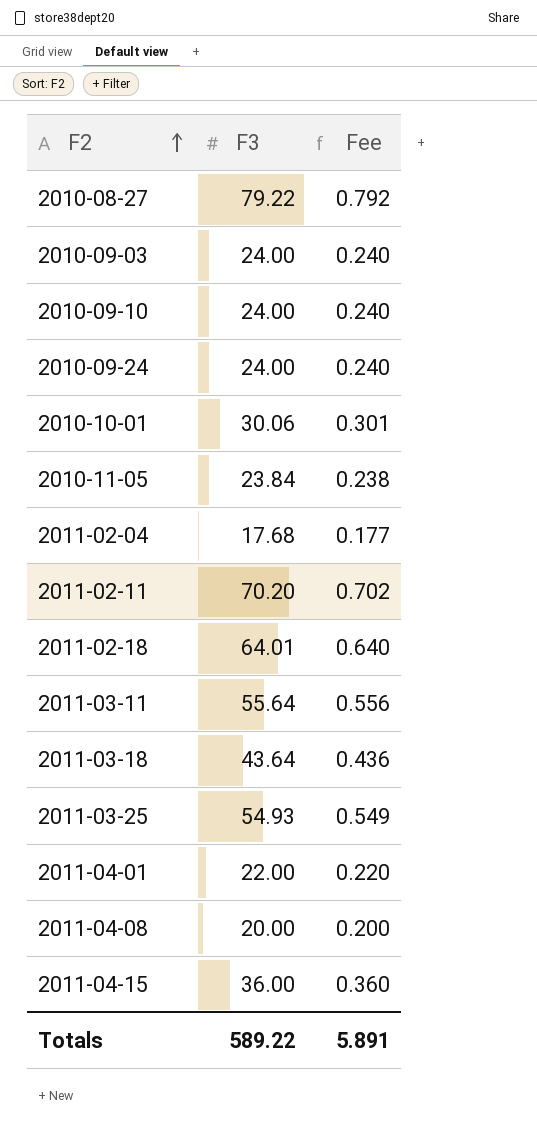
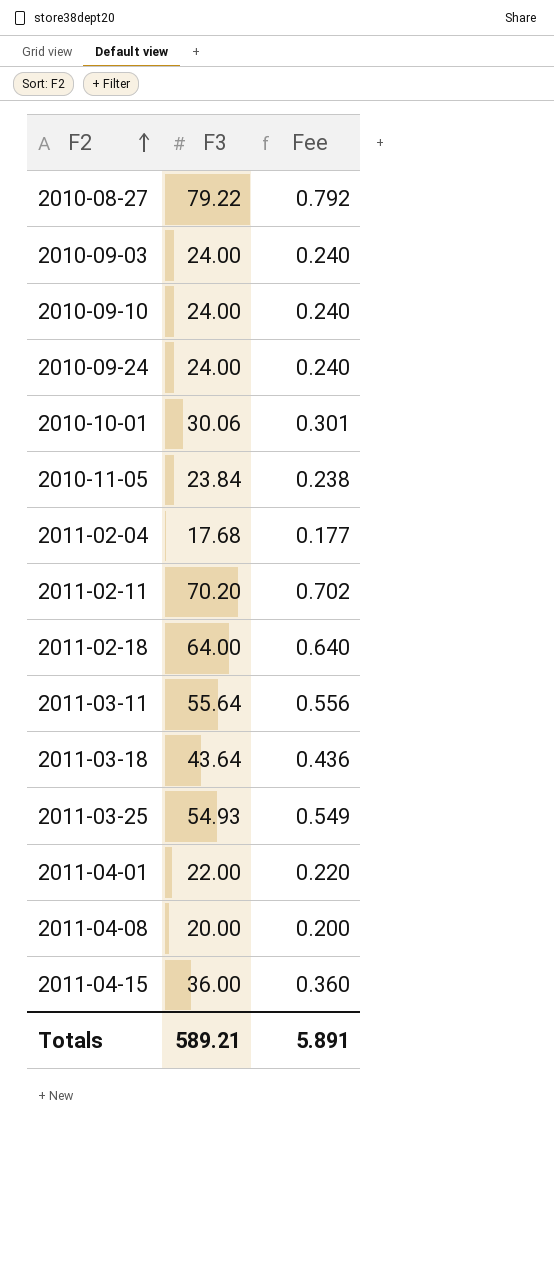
2011-02-18 | F3: 64.01 -> 64.00
Totals | F3: 589.22 -> 589.21

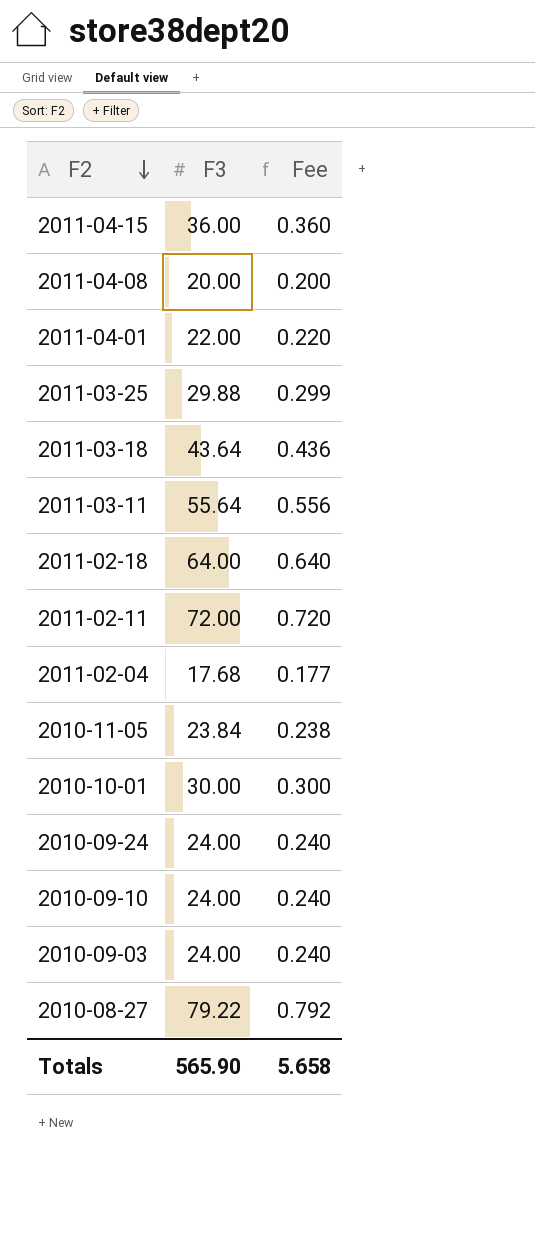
row order: F2 ascending -> F2 descending
2011-03-25 | F3: 54.93 -> 29.88
2011-03-25 | Fee: 0.549 -> 0.299
2011-02-11 | F3: 70.20 -> 72.00
2011-02-11 | Fee: 0.702 -> 0.720
2010-10-01 | F3: 30.06 -> 30.00
2010-10-01 | Fee: 0.301 -> 0.300
Totals | F3: 589.21 -> 565.90
Totals | Fee: 5.891 -> 5.658

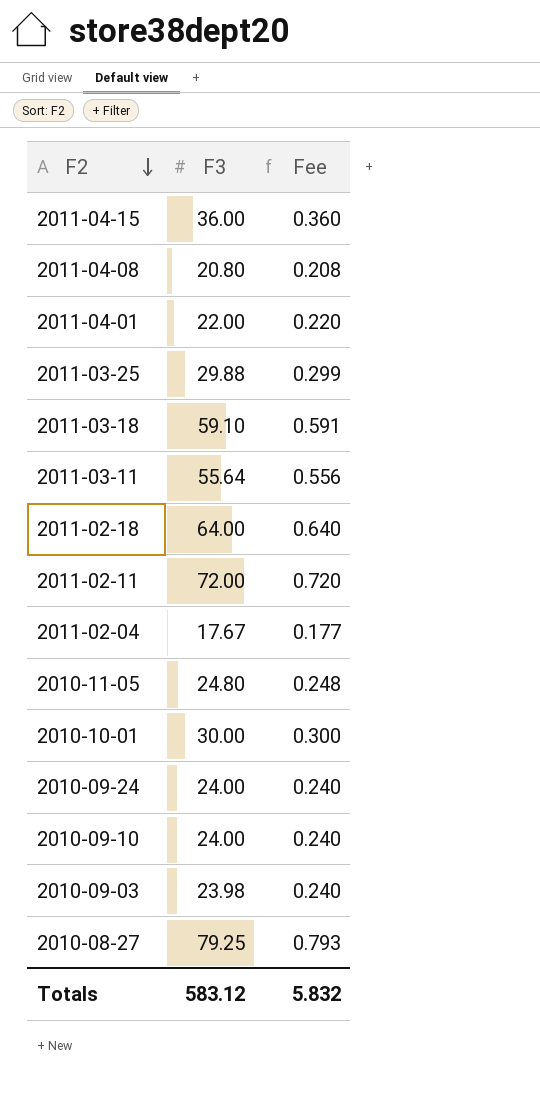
2011-04-08 | F3: 20.00 -> 20.80
2011-04-08 | Fee: 0.200 -> 0.208
2011-03-18 | F3: 43.64 -> 59.10
2011-03-18 | Fee: 0.436 -> 0.591
2011-02-04 | F3: 17.68 -> 17.67
2010-11-05 | F3: 23.84 -> 24.80
2010-11-05 | Fee: 0.238 -> 0.248
2010-09-03 | F3: 24.00 -> 23.98
2010-08-27 | F3: 79.22 -> 79.25
2010-08-27 | Fee: 0.792 -> 0.793
Totals | F3: 565.90 -> 583.12
Totals | Fee: 5.658 -> 5.832

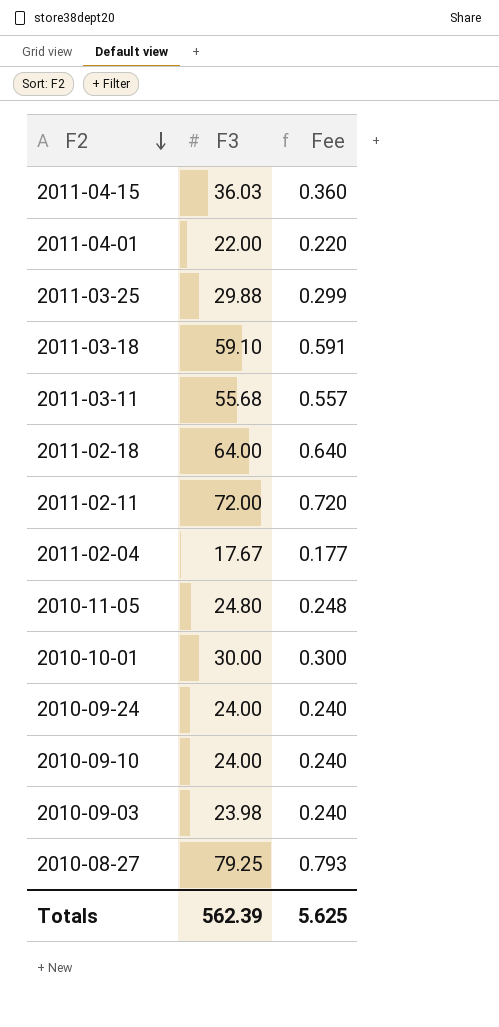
row 2011-04-08: 20.80 | 0.208 -> none
2011-04-15 | F3: 36.00 -> 36.03
2011-03-11 | F3: 55.64 -> 55.68
2011-03-11 | Fee: 0.556 -> 0.557
Totals | F3: 583.12 -> 562.39
Totals | Fee: 5.832 -> 5.625

